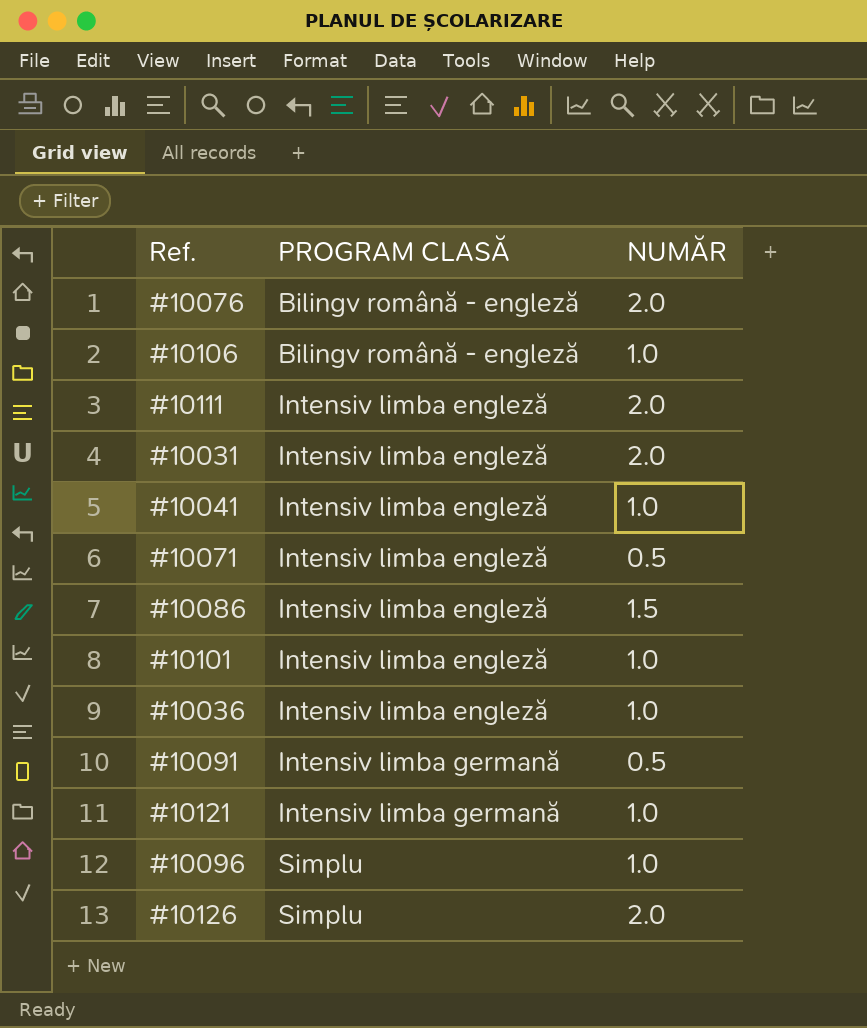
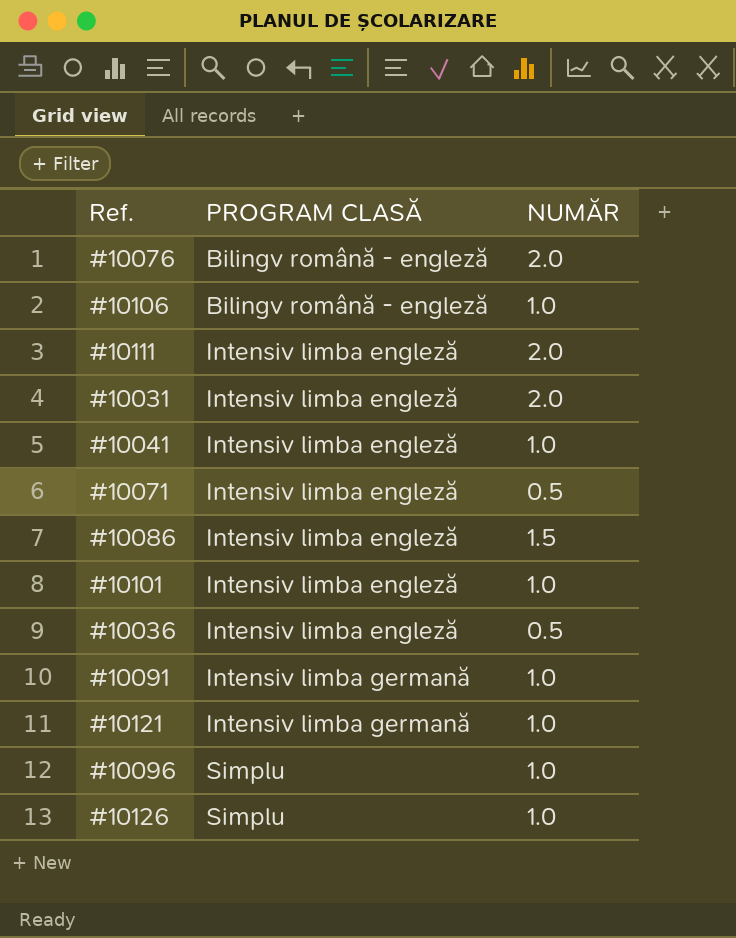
#10036 | NUMĂR: 1.0 -> 0.5
#10091 | NUMĂR: 0.5 -> 1.0
#10126 | NUMĂR: 2.0 -> 1.0

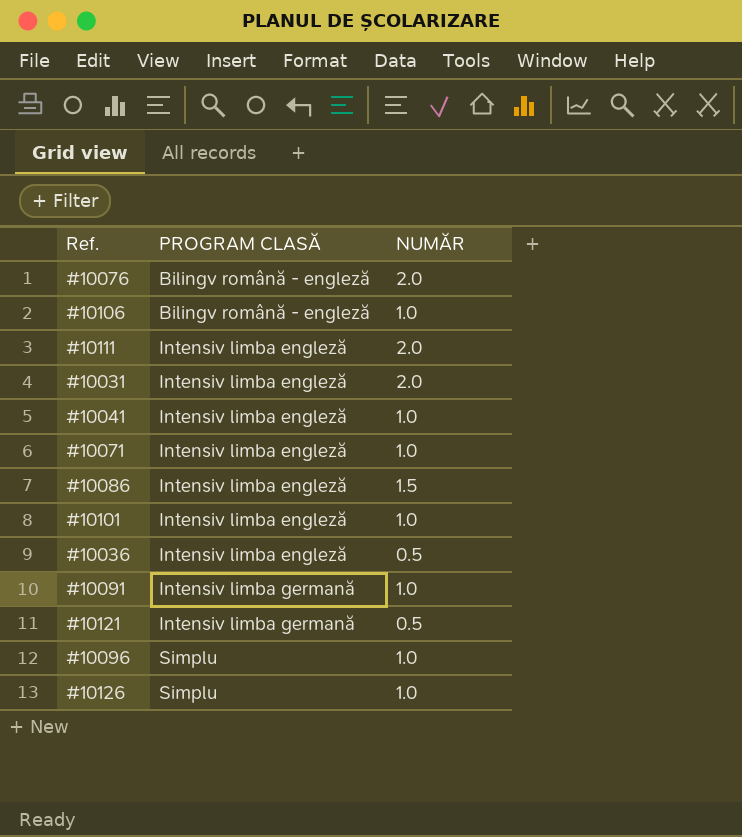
#10071 | NUMĂR: 0.5 -> 1.0
#10121 | NUMĂR: 1.0 -> 0.5

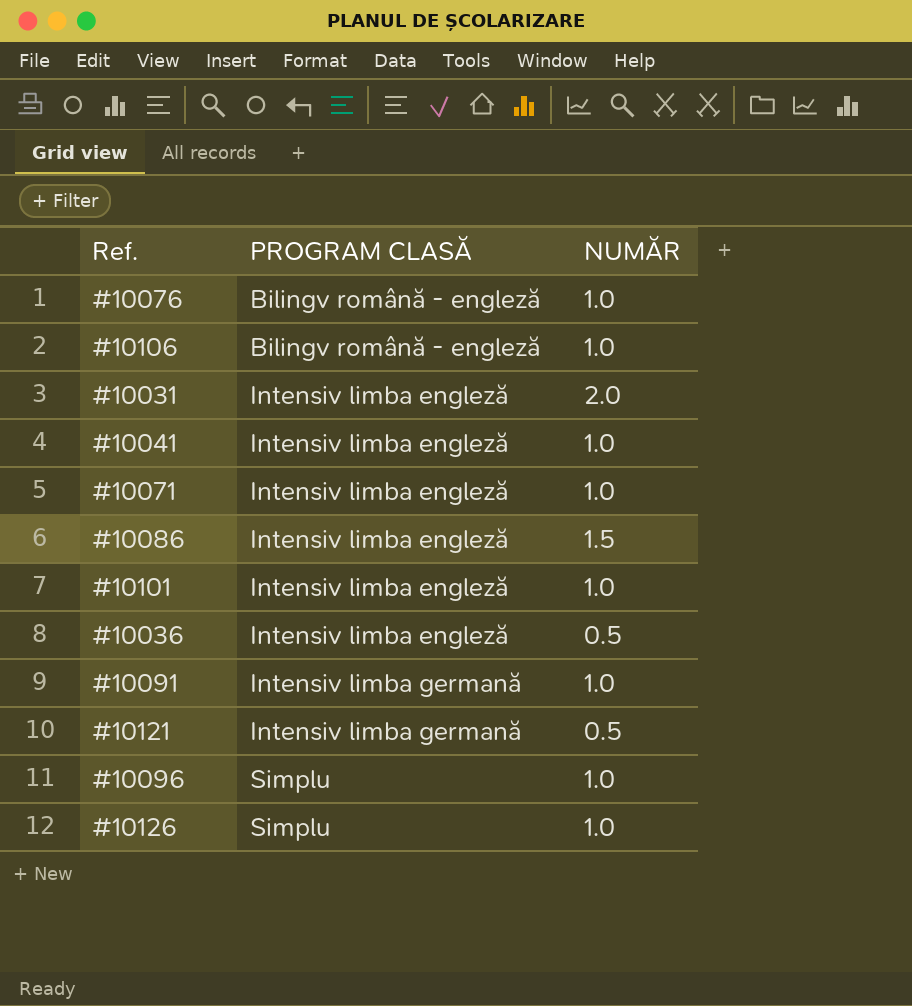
row #10111: Intensiv limba engleză | 2.0 -> none
#10076 | NUMĂR: 2.0 -> 1.0

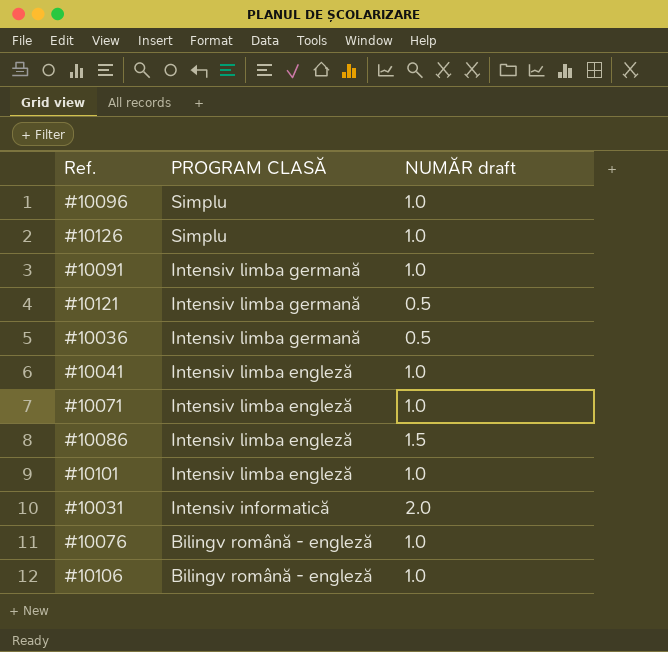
row order: PROGRAM CLASĂ ascending -> PROGRAM CLASĂ descending
column name: NUMĂR -> NUMĂR draft
#10036 | PROGRAM CLASĂ: Intensiv limba engleză -> Intensiv limba germană
#10031 | PROGRAM CLASĂ: Intensiv limba engleză -> Intensiv informatică

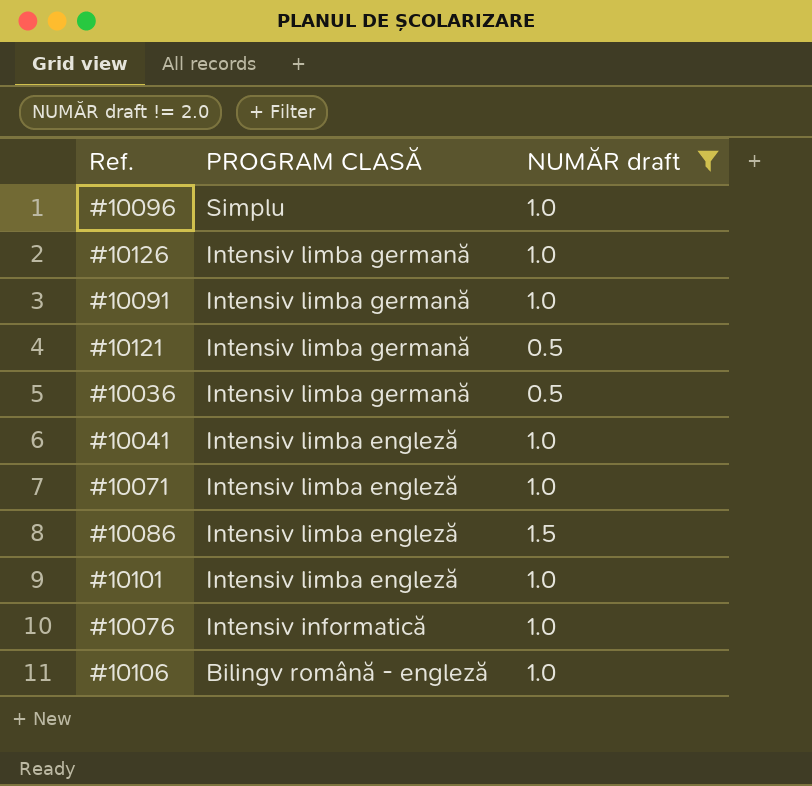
filter: none -> NUMĂR draft != 2.0
#10126 | PROGRAM CLASĂ: Simplu -> Intensiv limba germană
#10076 | PROGRAM CLASĂ: Bilingv română - engleză -> Intensiv informatică

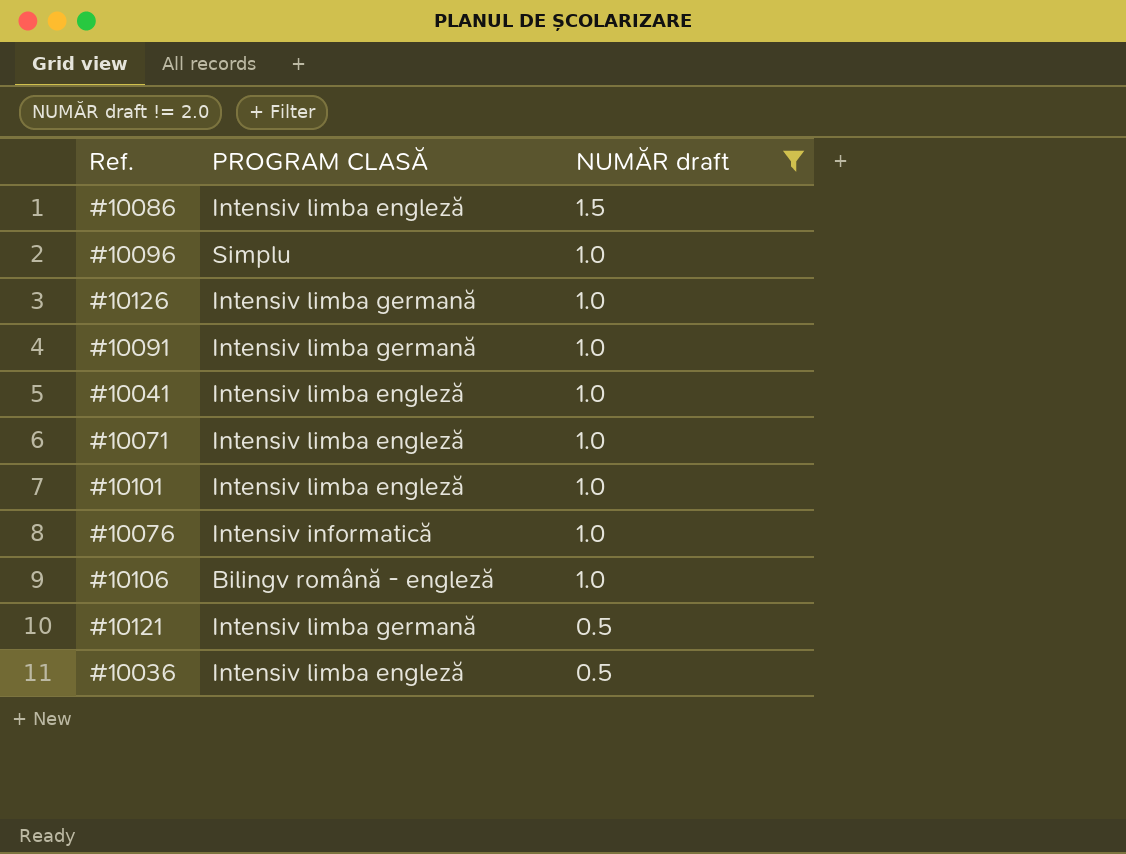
row order: PROGRAM CLASĂ descending -> NUMĂR draft descending
#10036 | PROGRAM CLASĂ: Intensiv limba germană -> Intensiv limba engleză

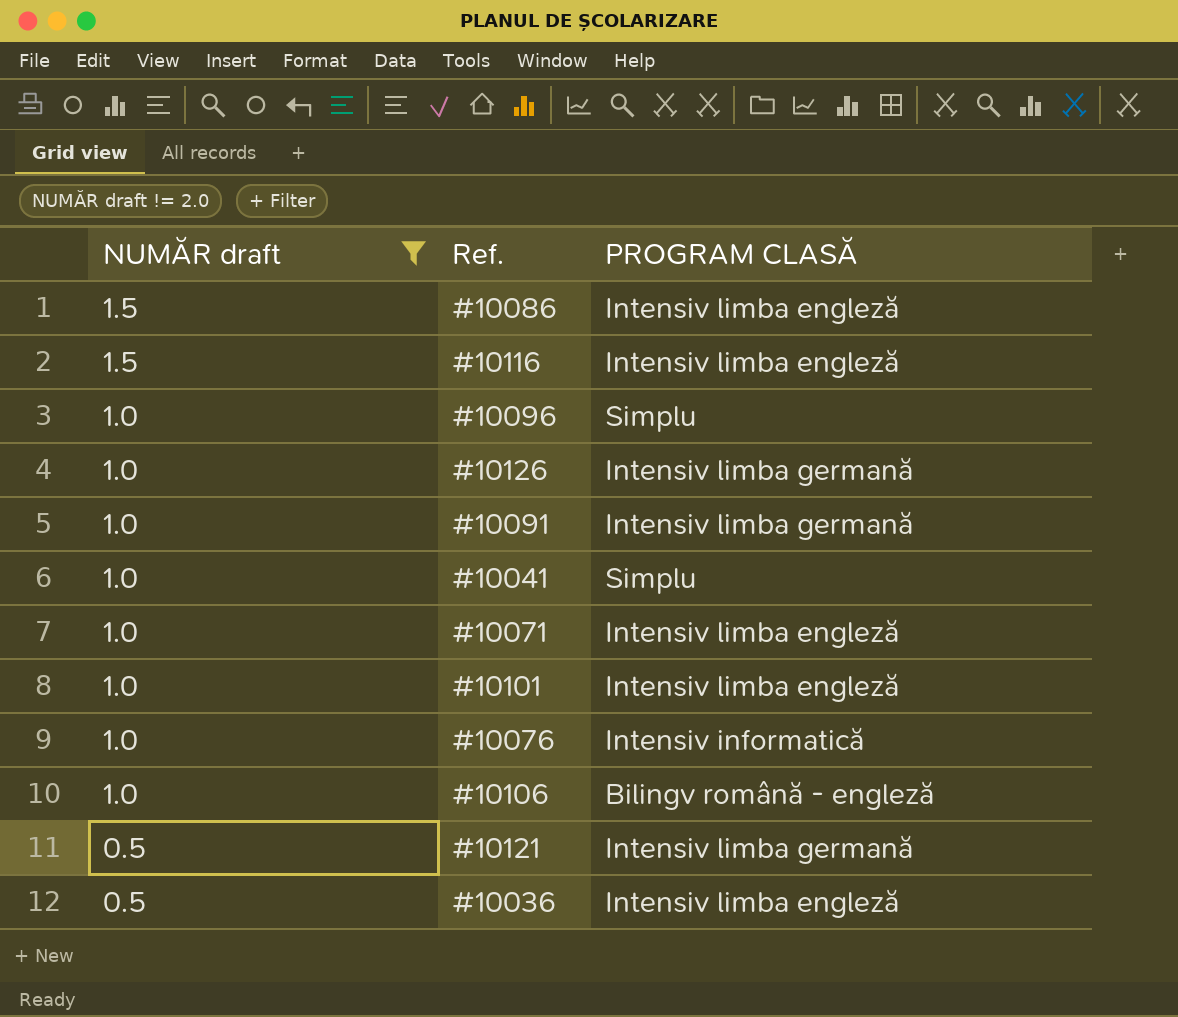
column NUMĂR draft | position: 3 -> 1
row #10116: none -> 1.5 | Intensiv limba engleză
#10041 | PROGRAM CLASĂ: Intensiv limba engleză -> Simplu

